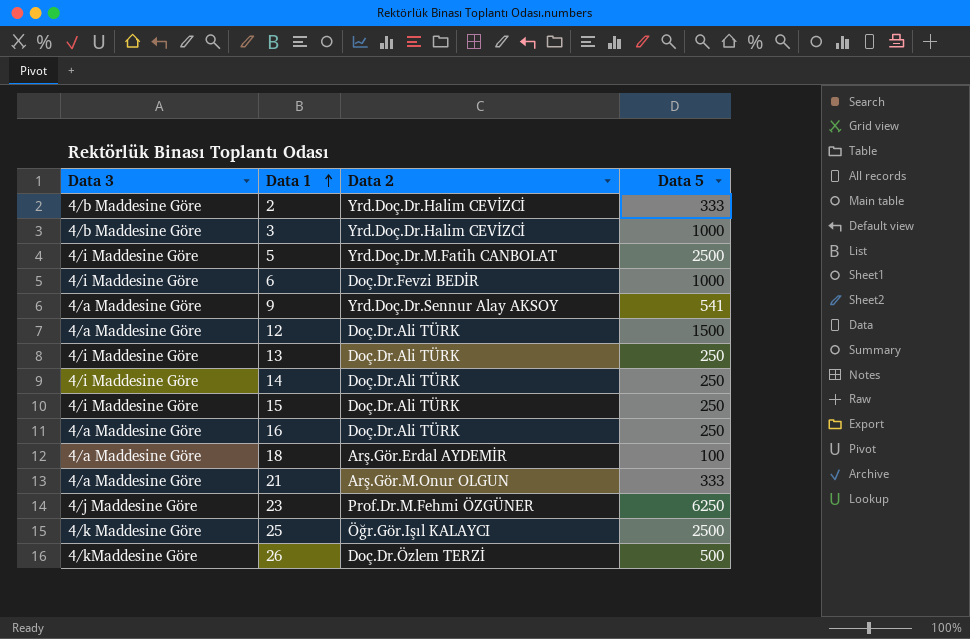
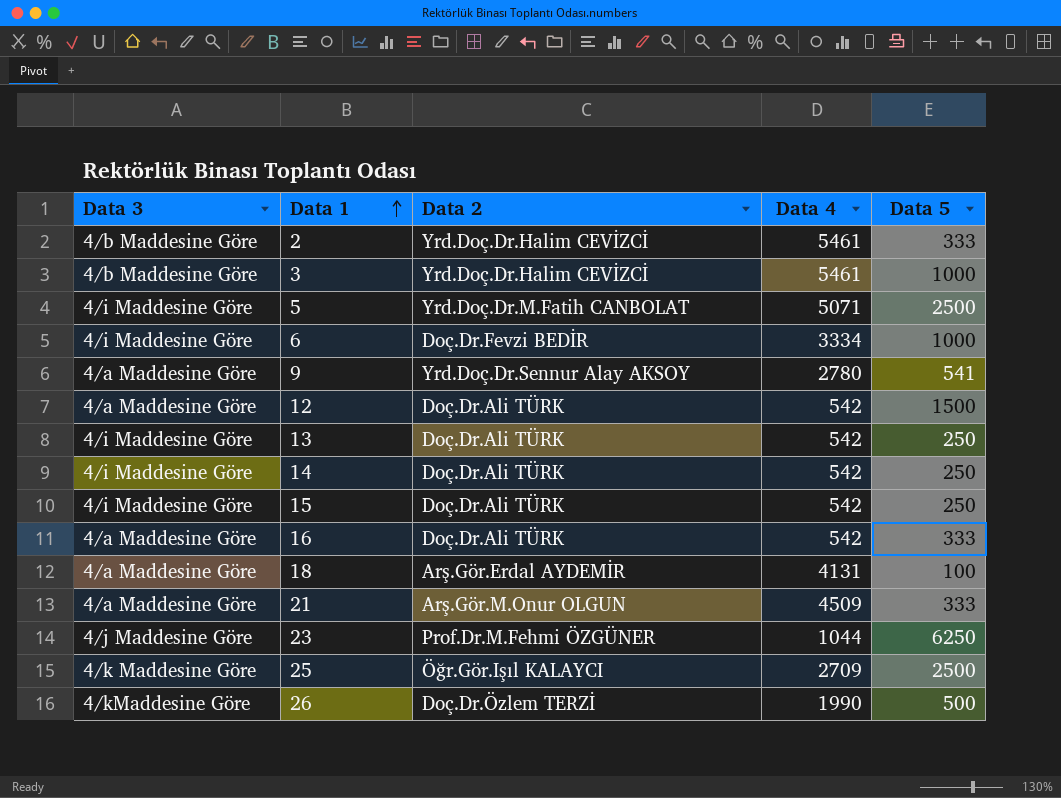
column Data 4 | position: none -> 4
16 | Data 5: 250 -> 333

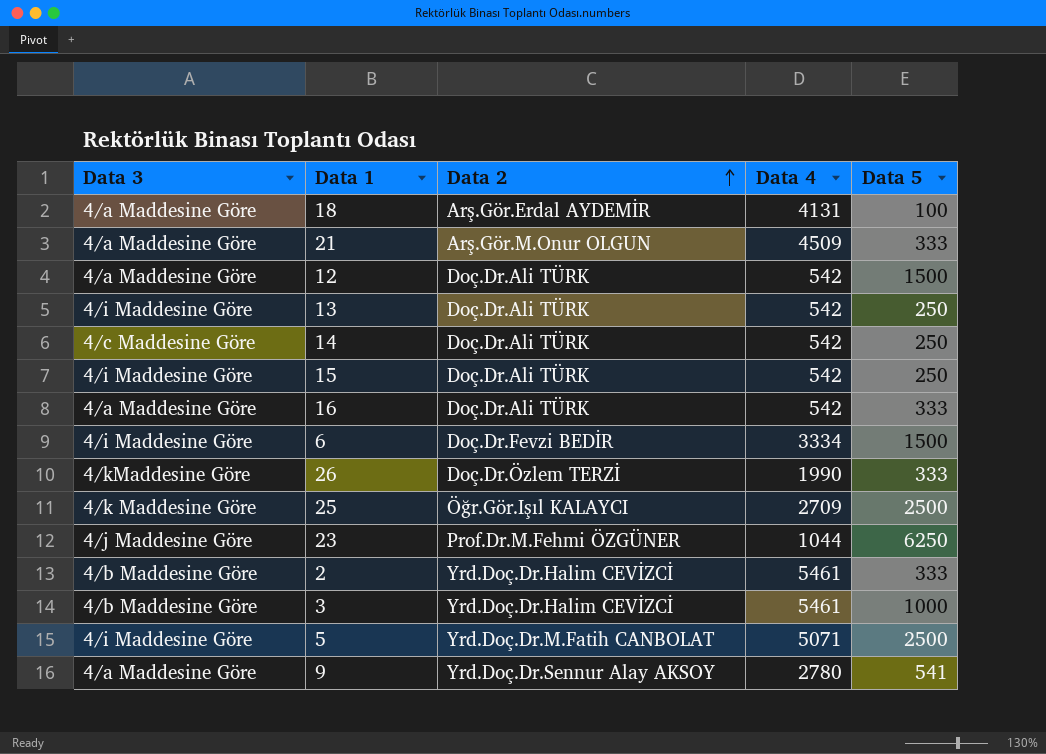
row order: Data 1 ascending -> Data 2 ascending
14 | Data 3: 4/i Maddesine Göre -> 4/c Maddesine Göre
6 | Data 5: 1000 -> 1500
26 | Data 5: 500 -> 333

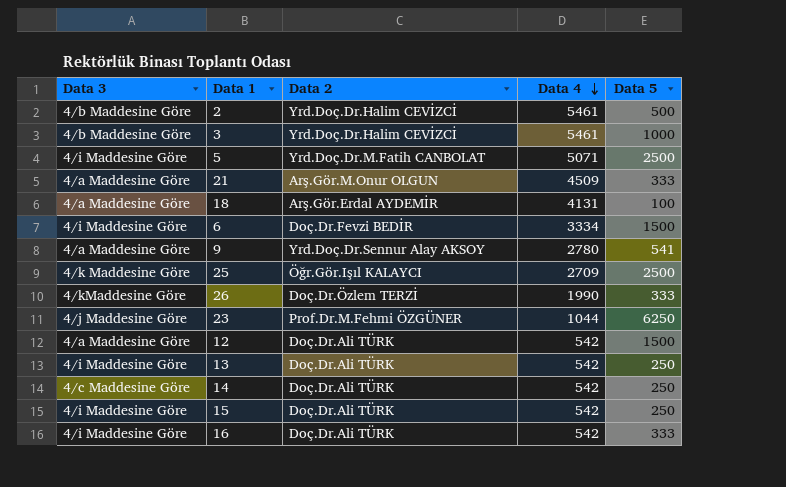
row order: Data 2 ascending -> Data 4 descending
2 | Data 5: 333 -> 500
16 | Data 3: 4/a Maddesine Göre -> 4/i Maddesine Göre

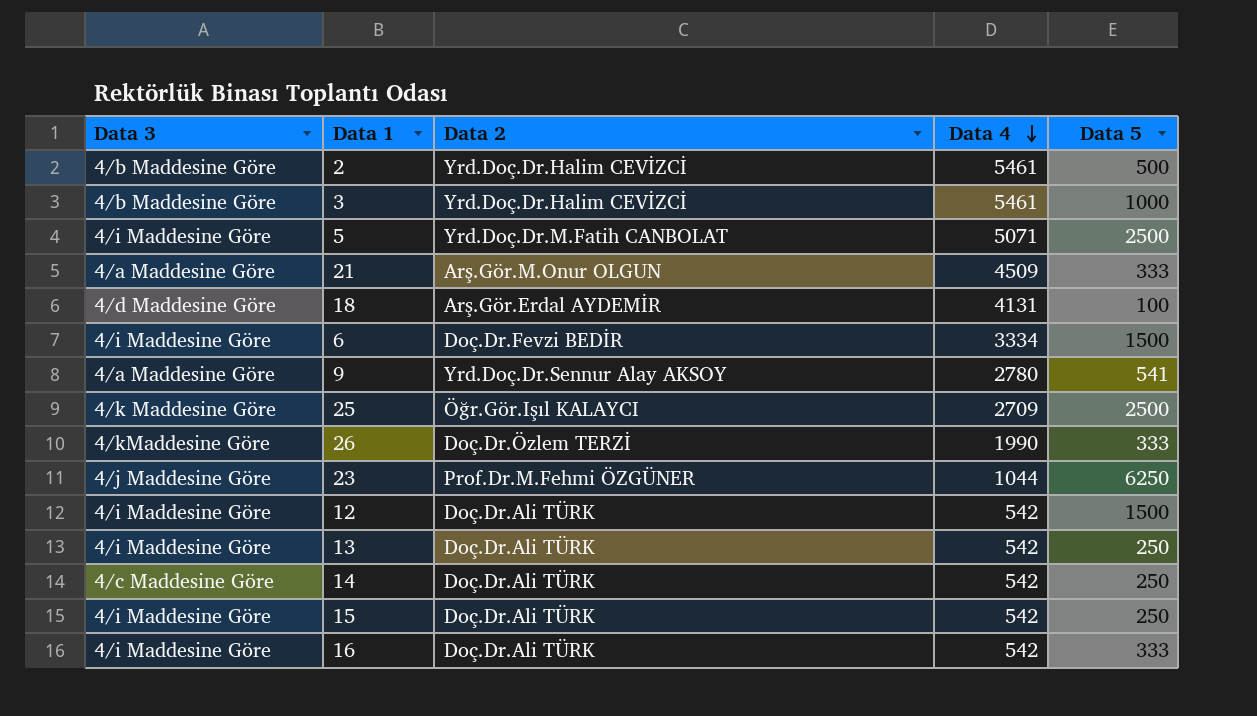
18 | Data 3: 4/a Maddesine Göre -> 4/d Maddesine Göre
12 | Data 3: 4/a Maddesine Göre -> 4/i Maddesine Göre

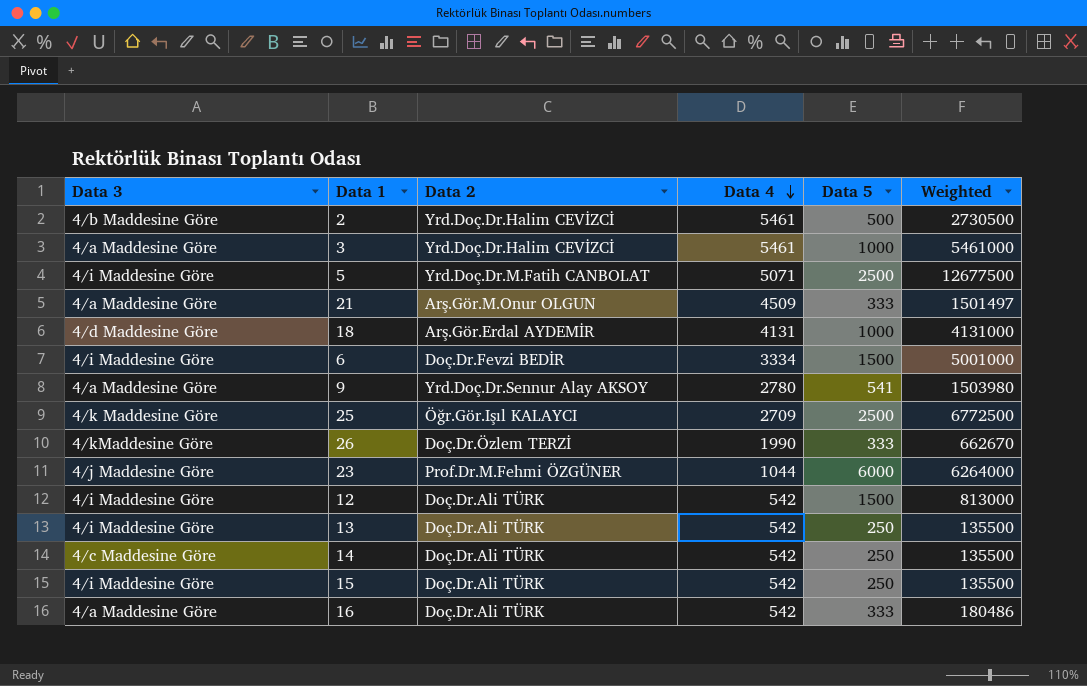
column Weighted | formula: none -> [Data 4] * [Data 5]
3 | Data 3: 4/b Maddesine Göre -> 4/a Maddesine Göre
18 | Data 5: 100 -> 1000
23 | Data 5: 6250 -> 6000
16 | Data 3: 4/i Maddesine Göre -> 4/a Maddesine Göre

